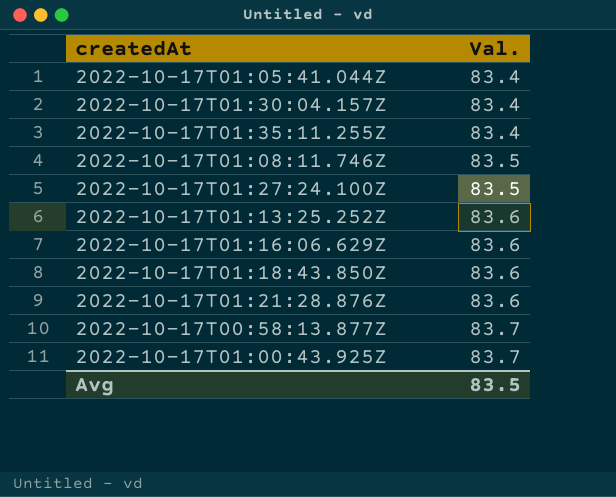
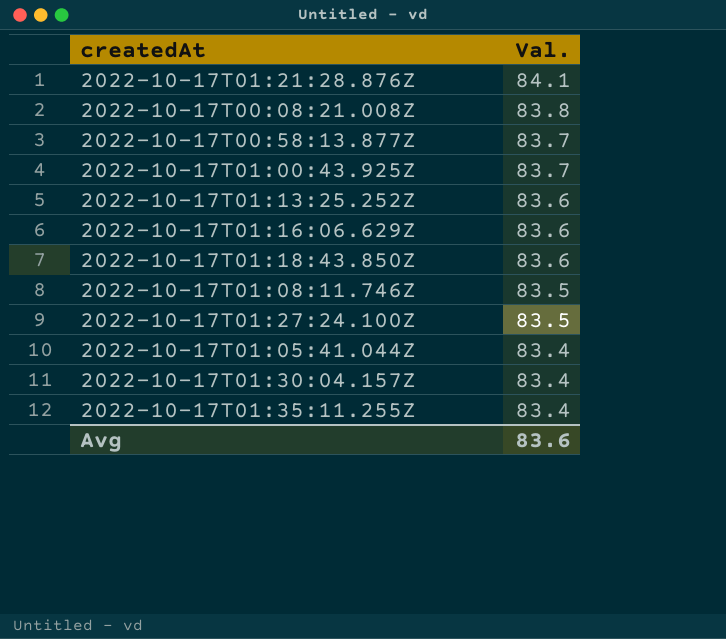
row order: Val. ascending -> Val. descending
2022-10-17T01:21:28.876Z | Val.: 83.6 -> 84.1
row 2022-10-17T00:08:21.008Z: none -> 83.8
Avg | Val.: 83.5 -> 83.6

